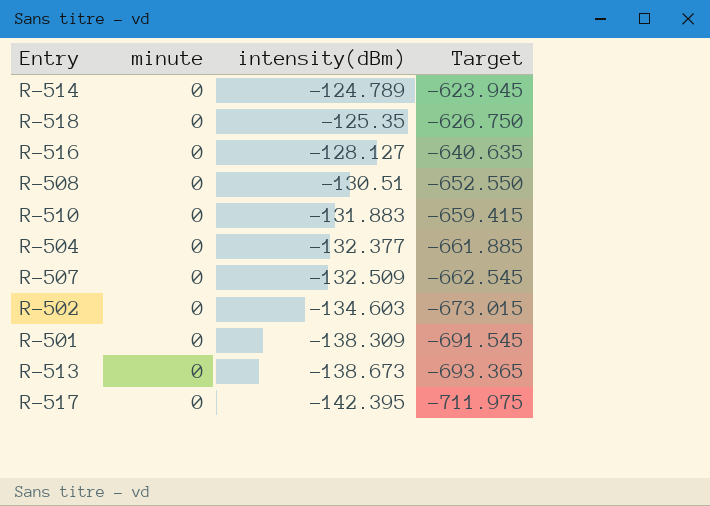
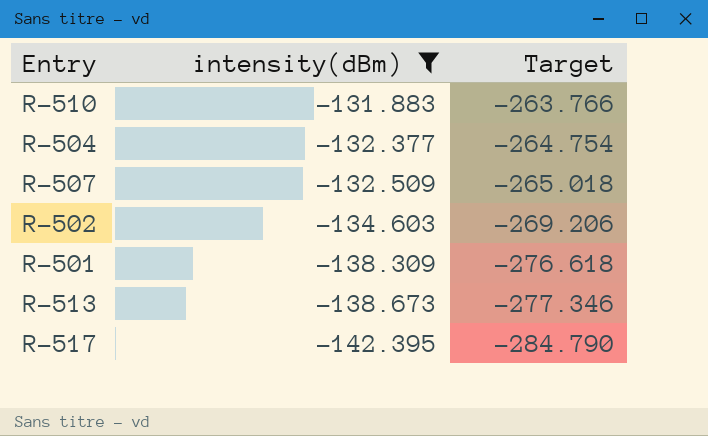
filter: none -> intensity(dBm) <= -131.883
column minute | position: 2 -> none
column Target | formula: [intensity(dBm)] * 5 -> [intensity(dBm)] * 2

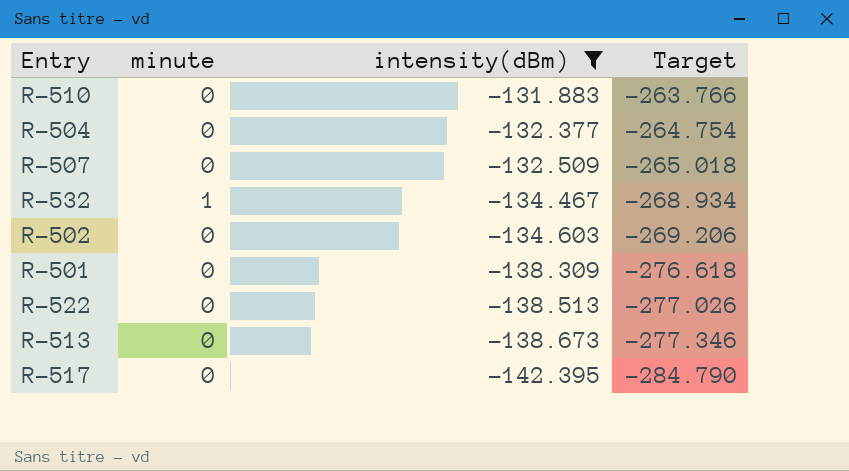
column minute | position: none -> 2
row R-532: none -> 1 | -134.467 | -268.934
row R-522: none -> 0 | -138.513 | -277.026

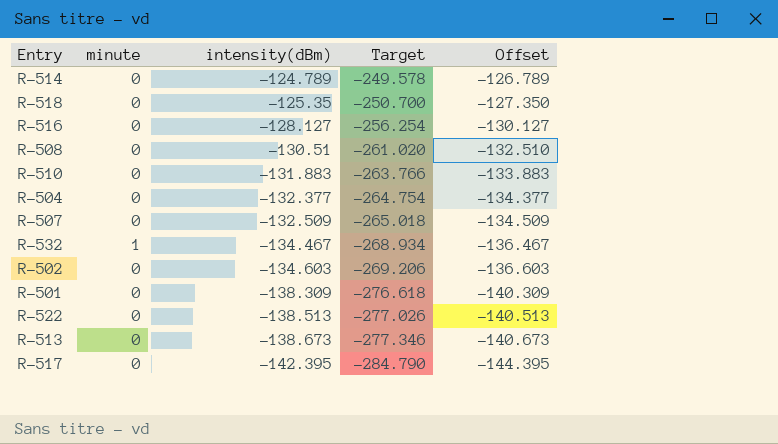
filter: intensity(dBm) <= -131.883 -> none
column Offset | formula: none -> [intensity(dBm)] - 2

